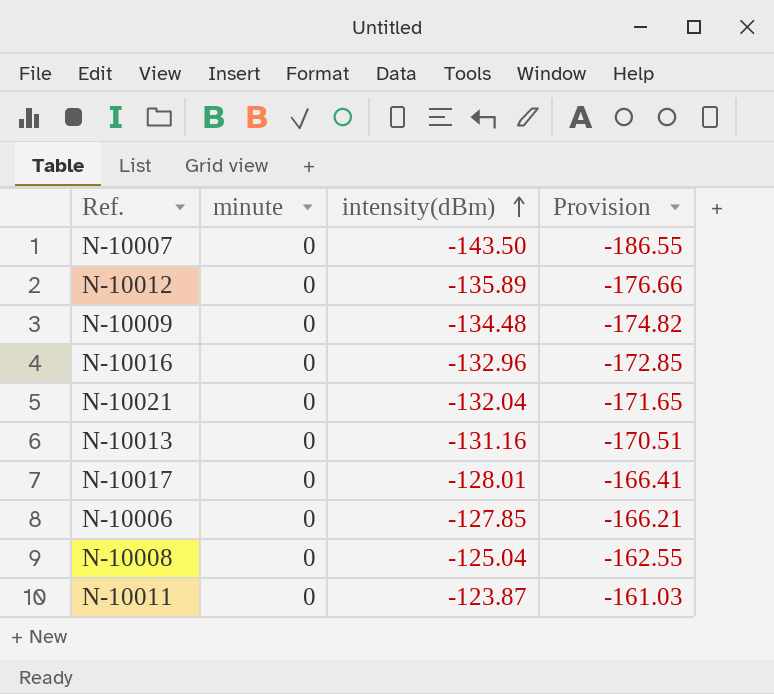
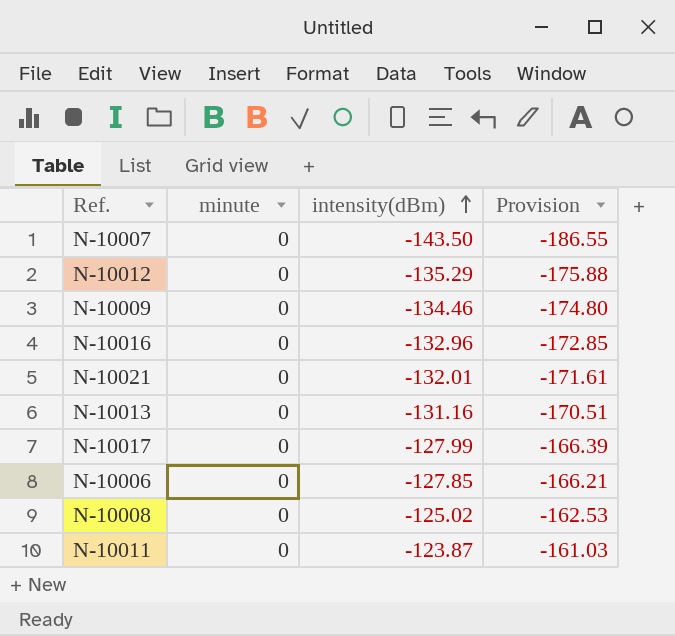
N-10012 | intensity(dBm): -135.89 -> -135.29
N-10012 | Provision: -176.66 -> -175.88
N-10009 | intensity(dBm): -134.48 -> -134.46
N-10009 | Provision: -174.82 -> -174.80
N-10021 | intensity(dBm): -132.04 -> -132.01
N-10021 | Provision: -171.65 -> -171.61
N-10017 | intensity(dBm): -128.01 -> -127.99
N-10017 | Provision: -166.41 -> -166.39
N-10008 | intensity(dBm): -125.04 -> -125.02
N-10008 | Provision: -162.55 -> -162.53

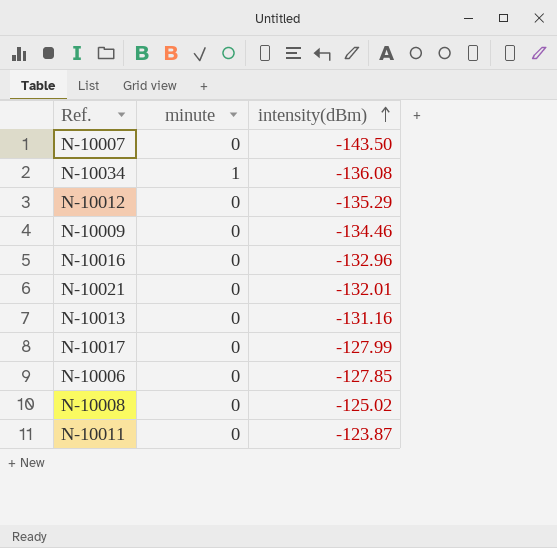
column Provision | formula: [intensity(dBm)] * 1.3 -> none
row N-10034: none -> 1 | -136.08

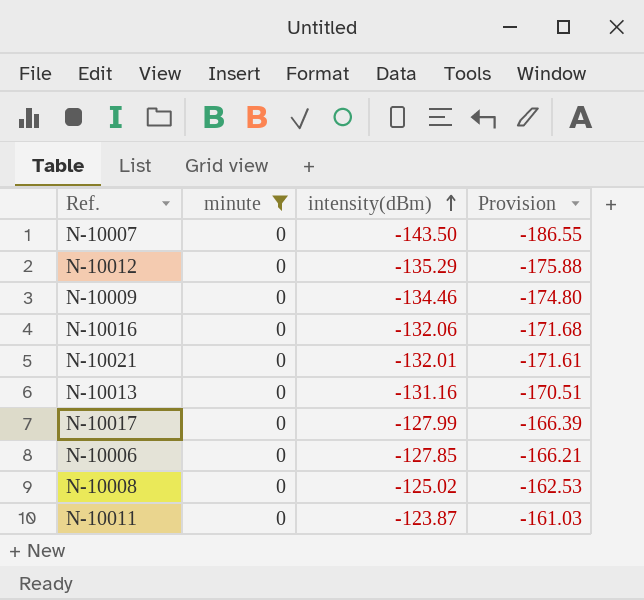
filter: none -> minute = 0
column Provision | formula: none -> [intensity(dBm)] * 1.3
N-10016 | intensity(dBm): -132.96 -> -132.06

